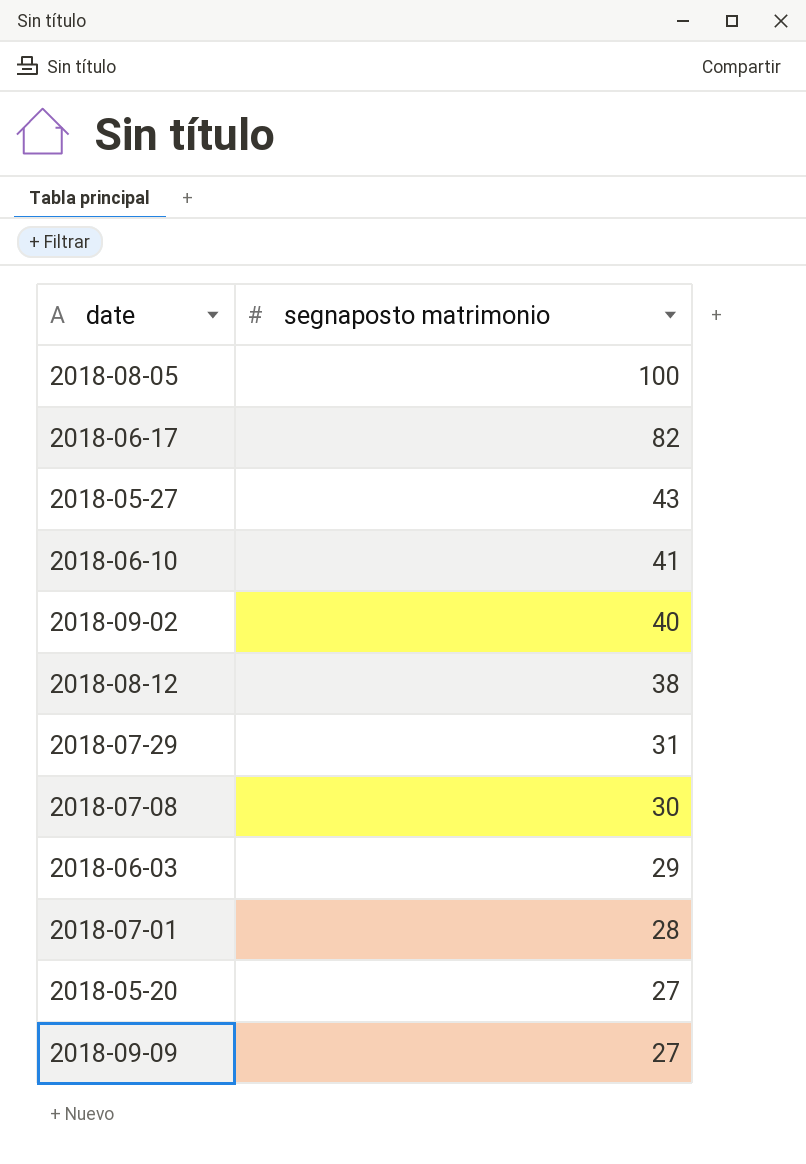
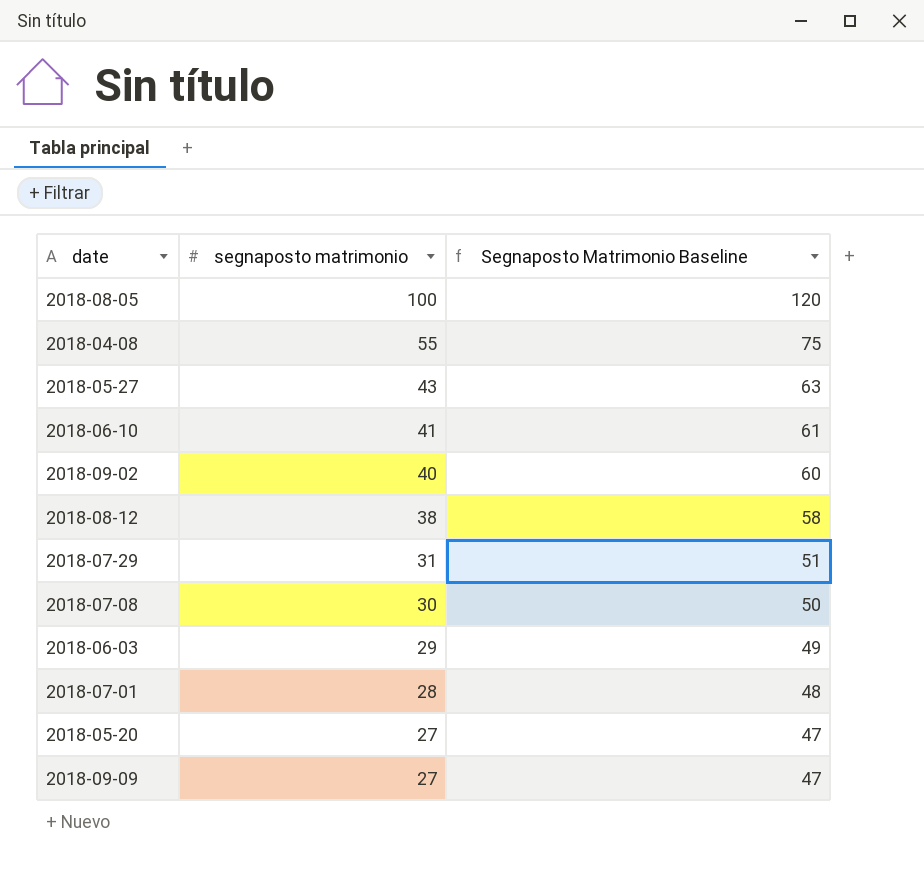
column Segnaposto Matrimonio Baseline | formula: none -> [segnaposto matrimonio] + 20
row 2018-06-17: 82 -> none
row 2018-04-08: none -> 55 | 75

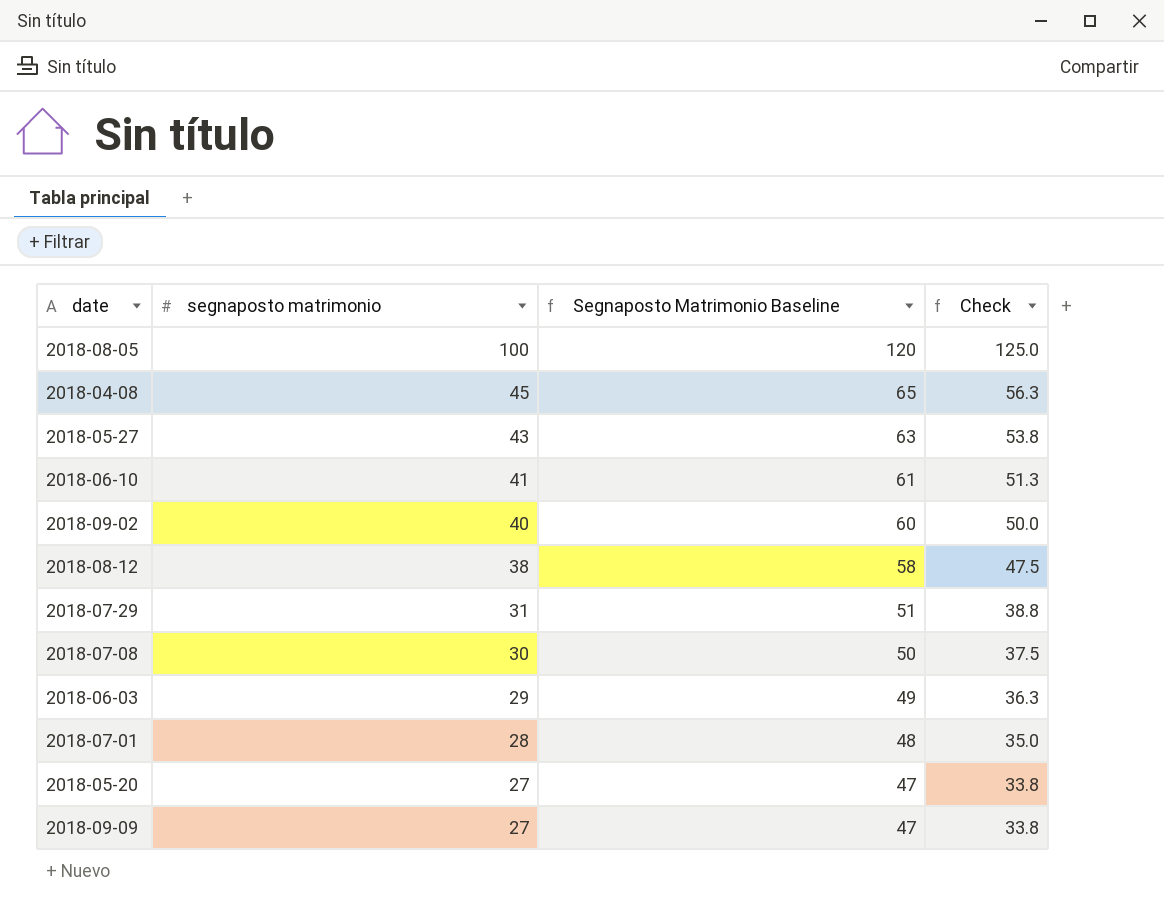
column Check | formula: none -> [segnaposto matrimonio] * 1.25
2018-04-08 | segnaposto matrimonio: 55 -> 45
2018-04-08 | Segnaposto Matrimonio Baseline: 75 -> 65

